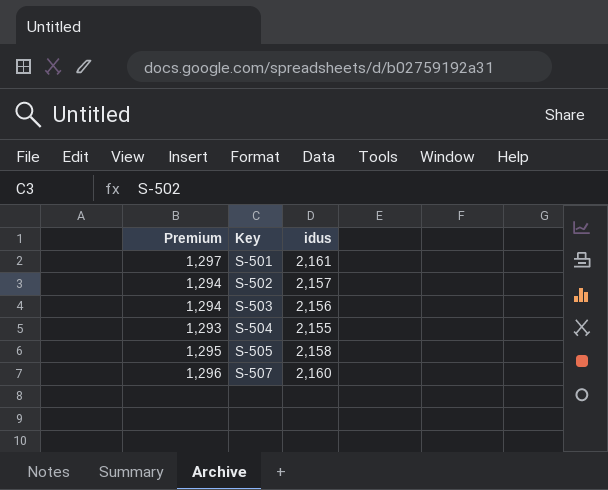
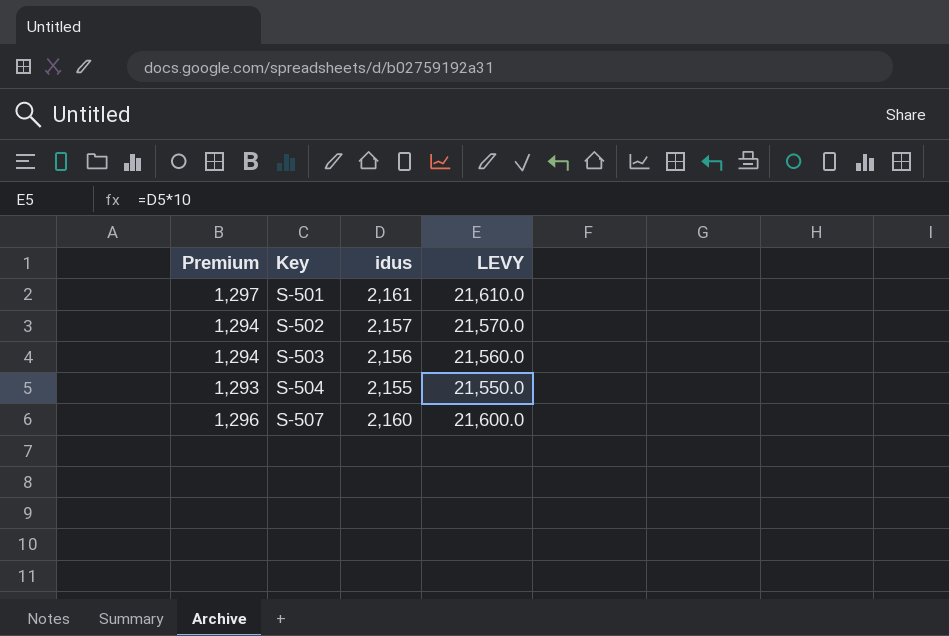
column LEVY | formula: none -> [idus] * 10
row S-505: 1,295 | 2,158 -> none

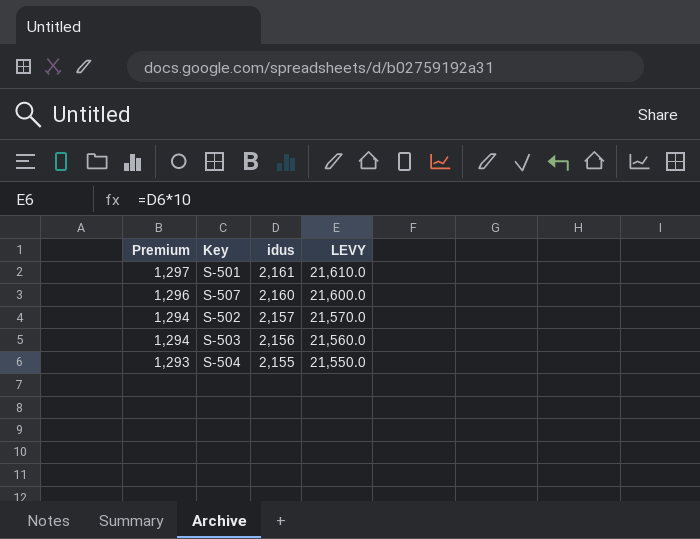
row order: Key ascending -> Premium descending

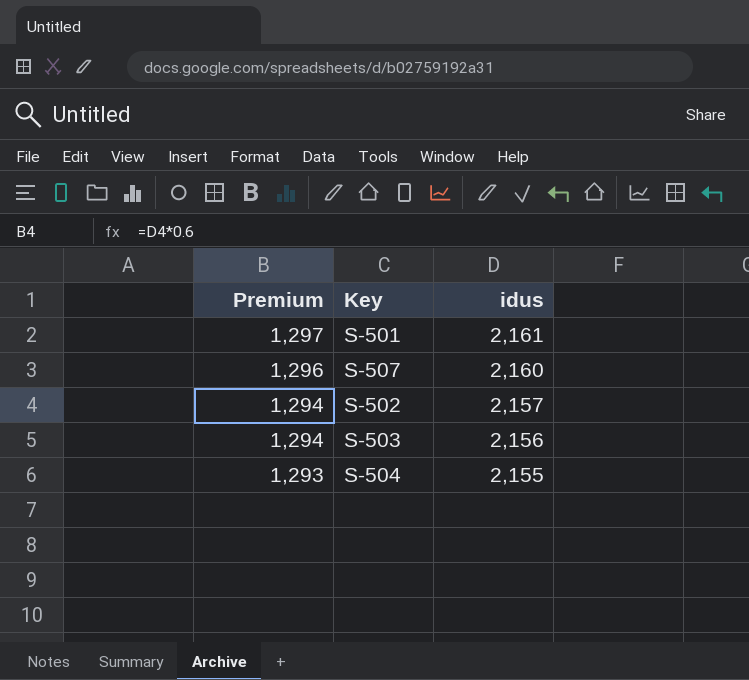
column LEVY | formula: [idus] * 10 -> none

